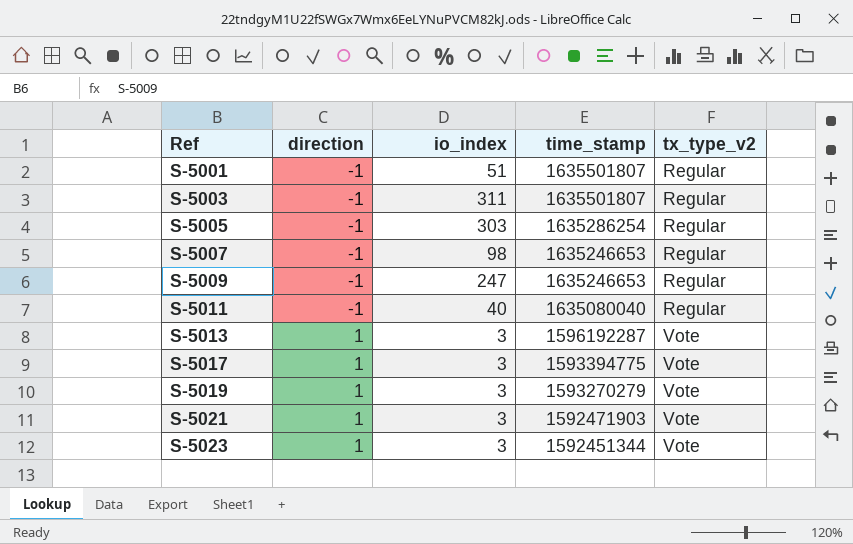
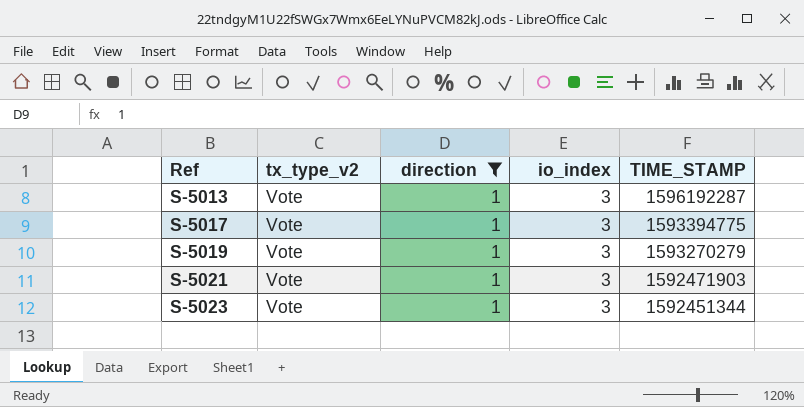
filter: none -> direction = 1
column tx_type_v2 | position: 5 -> 2
column name: time_stamp -> TIME_STAMP

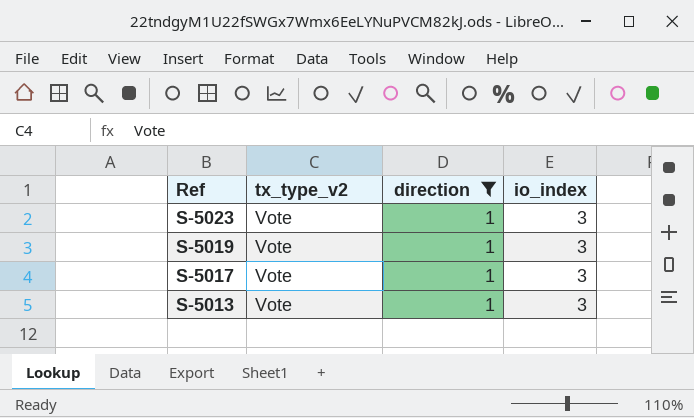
row order: Ref ascending -> Ref descending
column TIME_STAMP | position: 5 -> none
row S-5021: Vote | 1 | 3 | 1592471903 -> none

